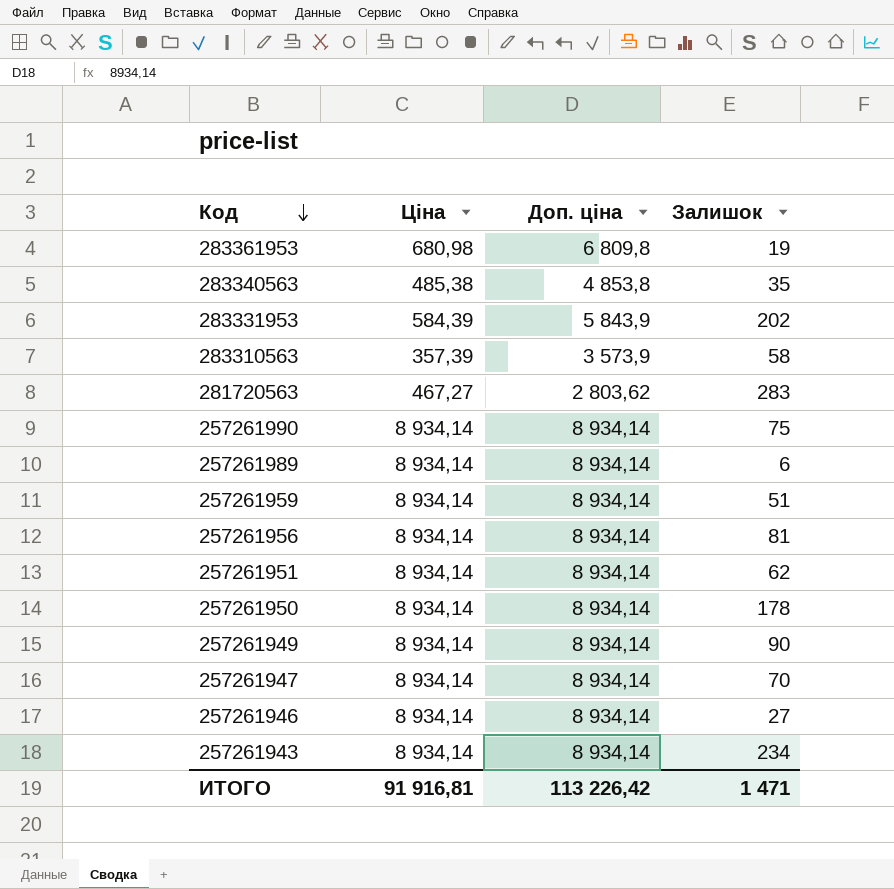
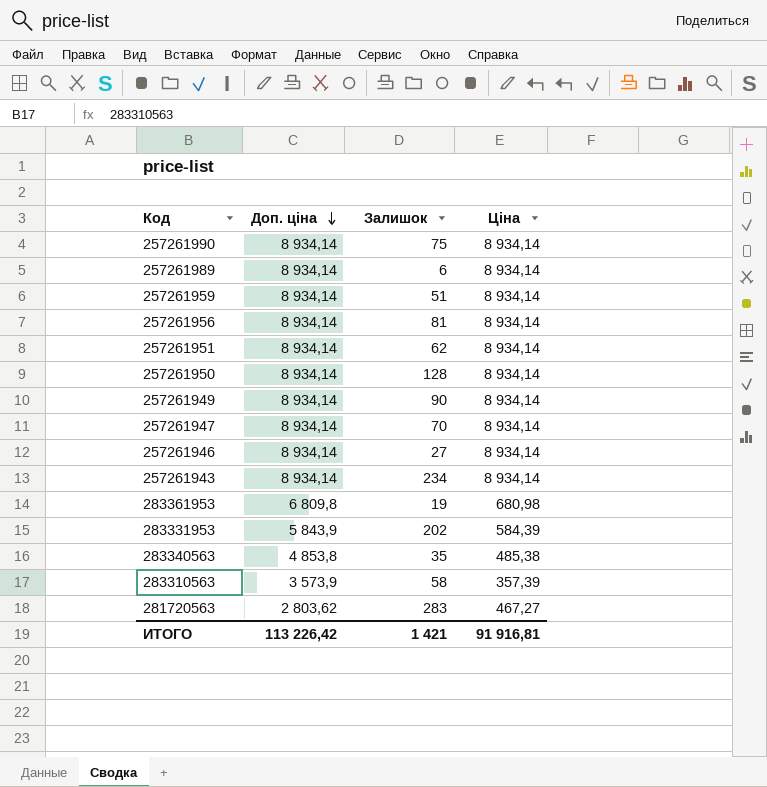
row order: Код descending -> Доп. ціна descending
column Ціна | position: 2 -> 4
257261950 | Залишок: 178 -> 128
ИТОГО | Залишок: 1 471 -> 1 421

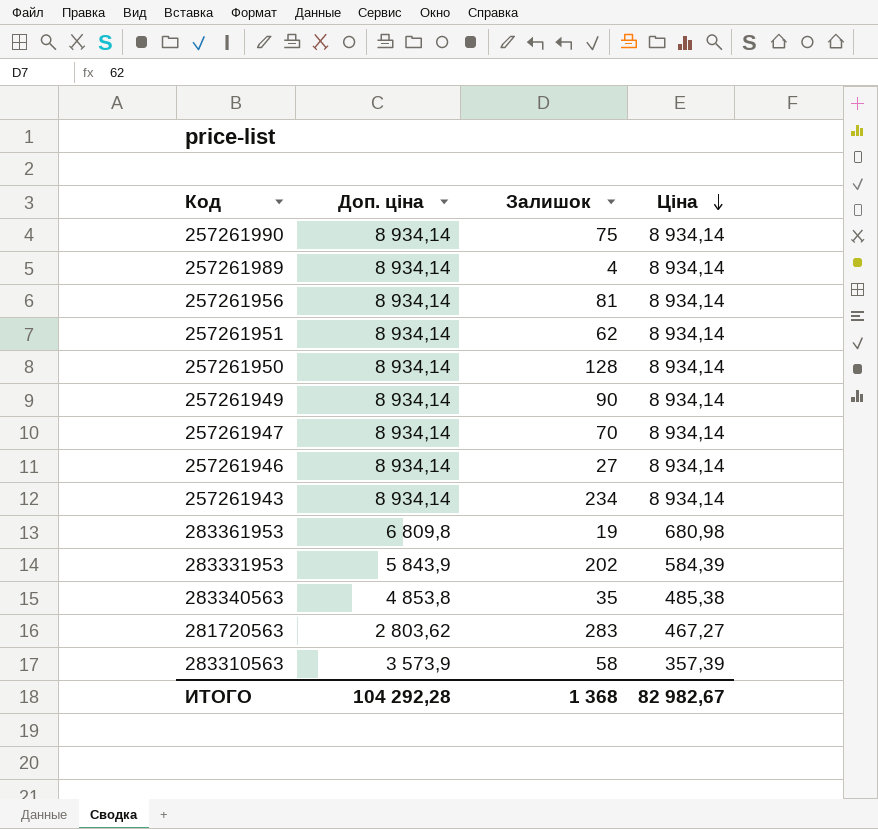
row order: Доп. ціна descending -> Ціна descending
row 257261959: 8 934,14 | 51 | 8 934,14 -> none
257261989 | Залишок: 6 -> 4
ИТОГО | Доп. ціна: 113 226,42 -> 104 292,28
ИТОГО | Залишок: 1 421 -> 1 368
ИТОГО | Ціна: 91 916,81 -> 82 982,67

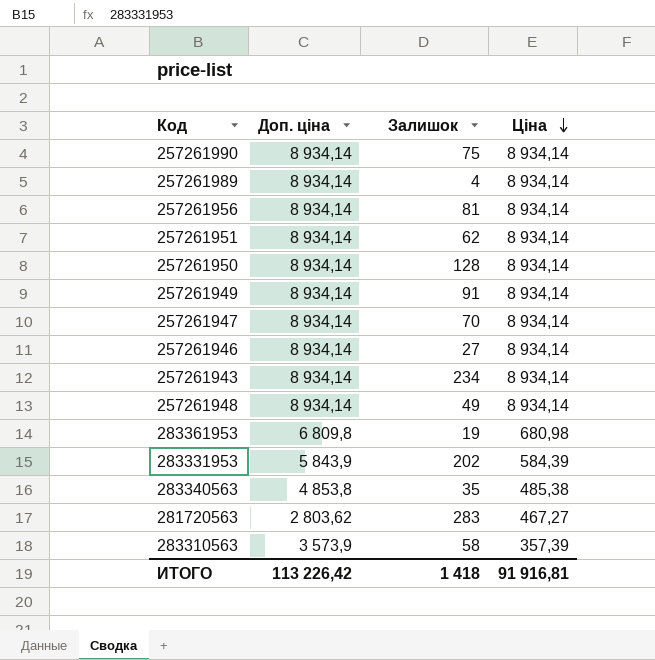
257261949 | Залишок: 90 -> 91
row 257261948: none -> 8 934,14 | 49 | 8 934,14
ИТОГО | Доп. ціна: 104 292,28 -> 113 226,42
ИТОГО | Залишок: 1 368 -> 1 418
ИТОГО | Ціна: 82 982,67 -> 91 916,81

